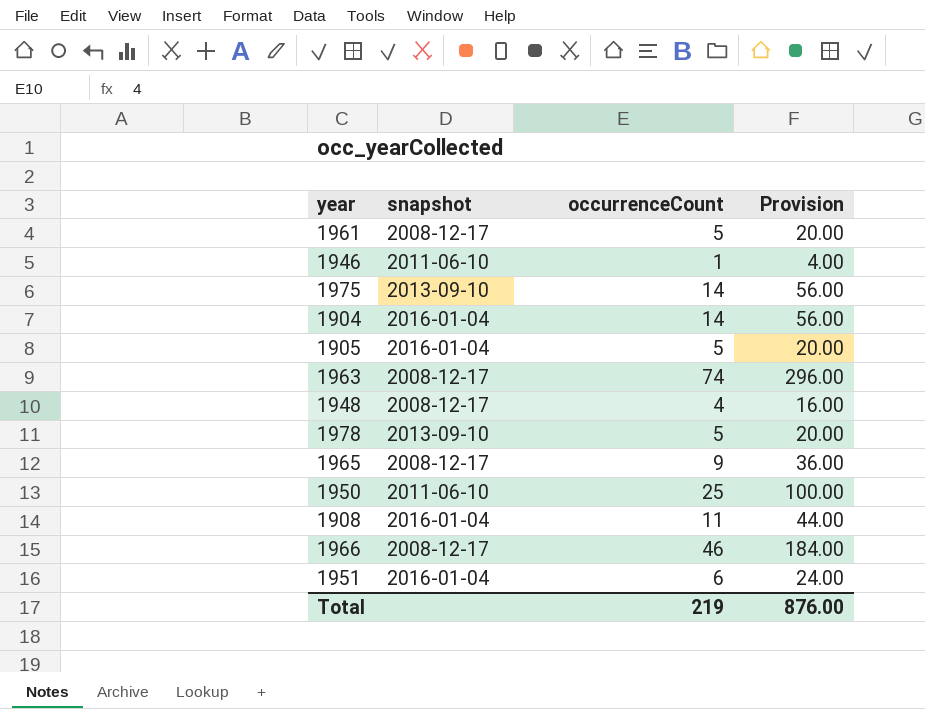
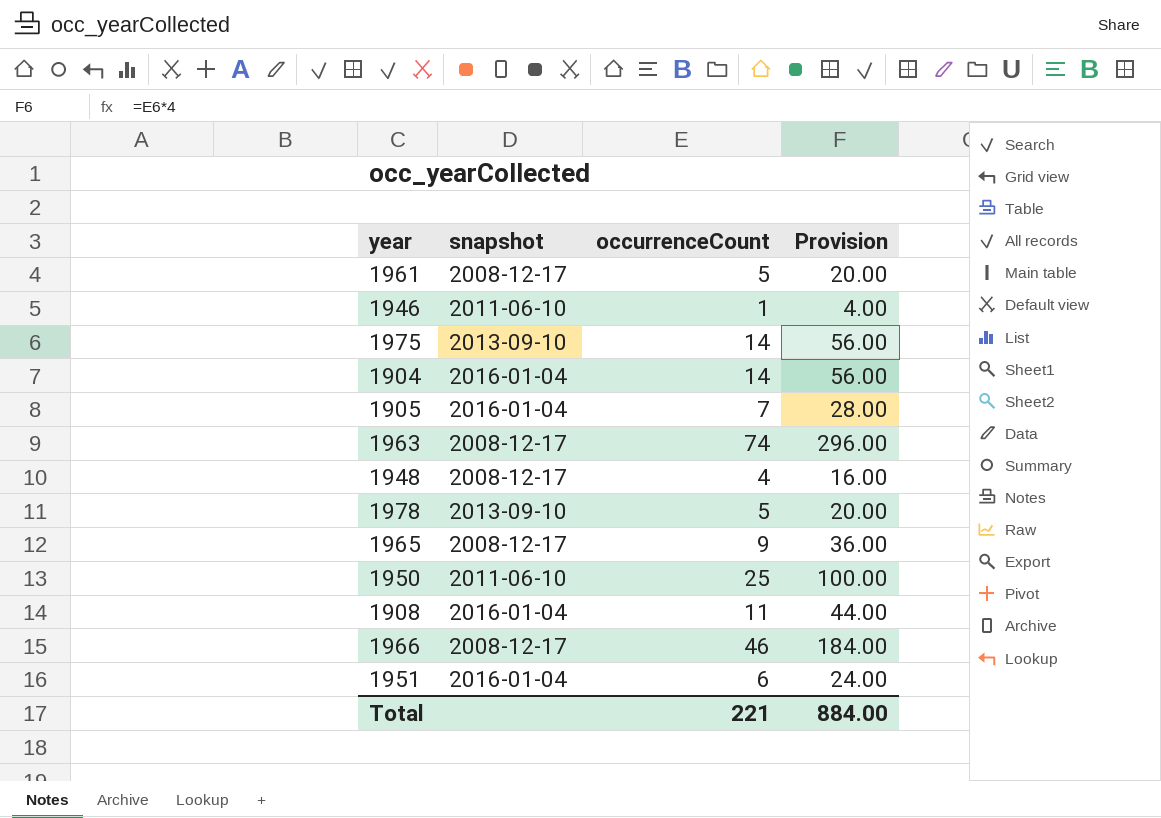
1905 | occurrenceCount: 5 -> 7
1905 | Provision: 20.00 -> 28.00
Total | occurrenceCount: 219 -> 221
Total | Provision: 876.00 -> 884.00

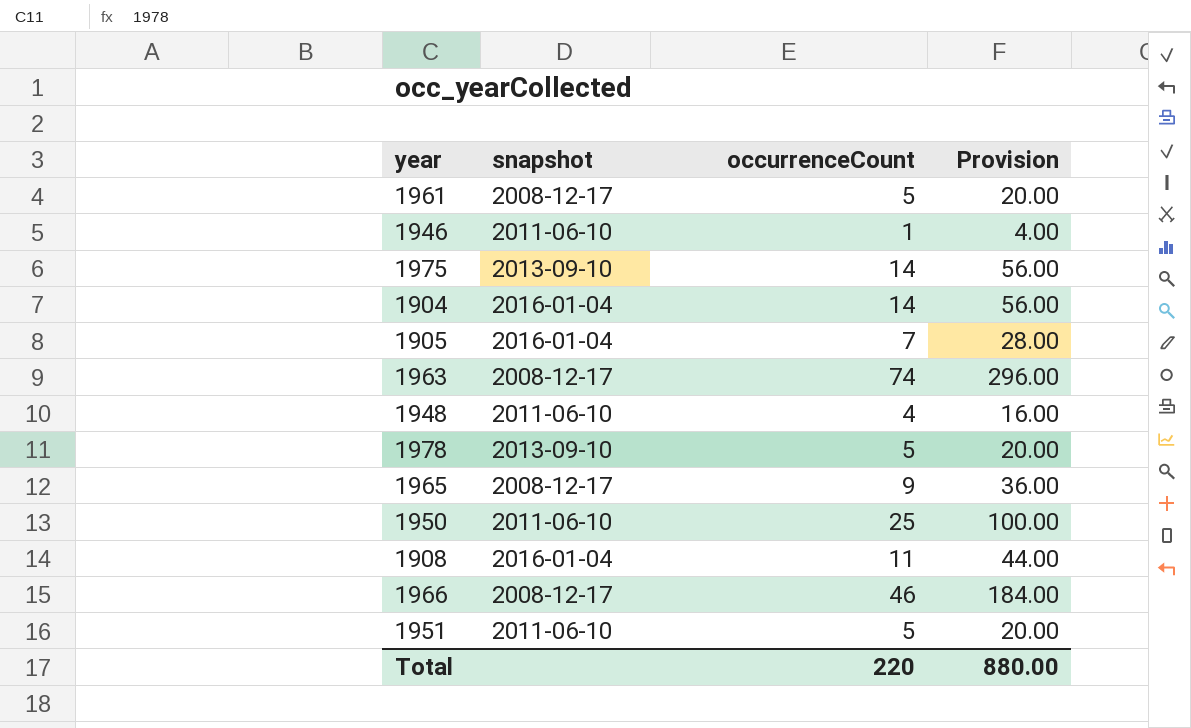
1948 | snapshot: 2008-12-17 -> 2011-06-10
1951 | snapshot: 2016-01-04 -> 2011-06-10
1951 | occurrenceCount: 6 -> 5
1951 | Provision: 24.00 -> 20.00
Total | occurrenceCount: 221 -> 220
Total | Provision: 884.00 -> 880.00

